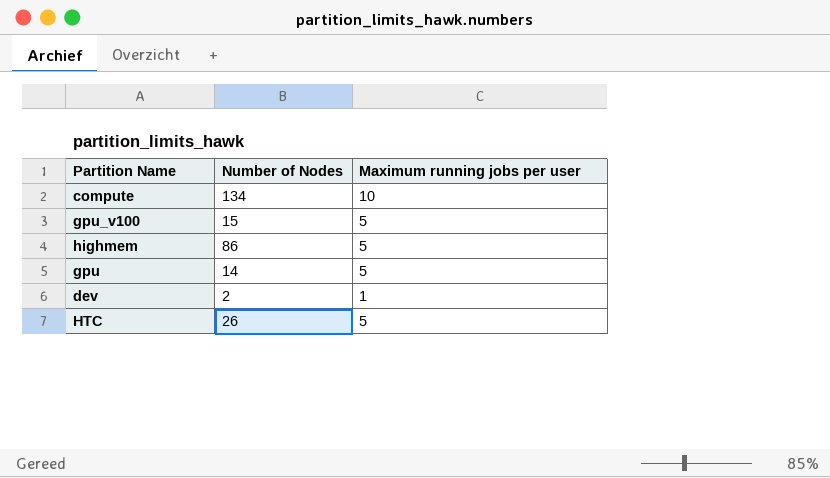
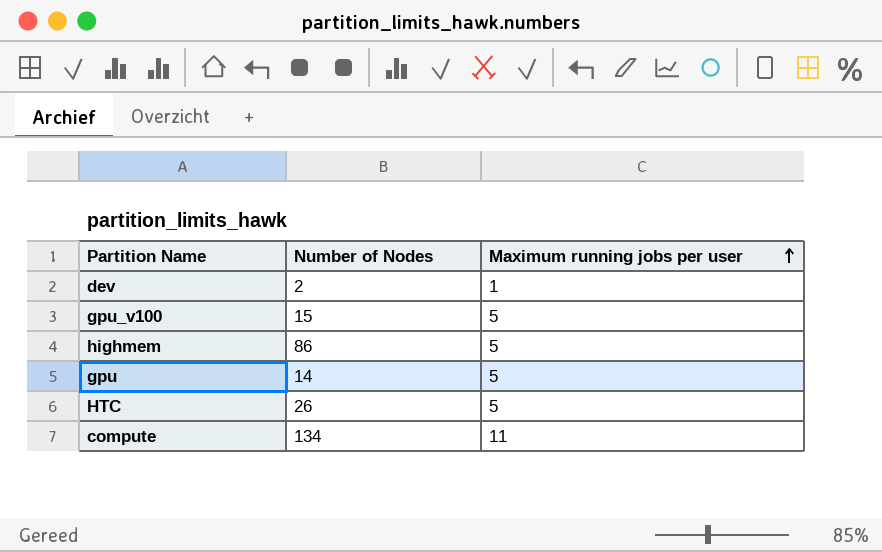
row order: none -> Maximum running jobs per user ascending
compute | Maximum running jobs per user: 10 -> 11

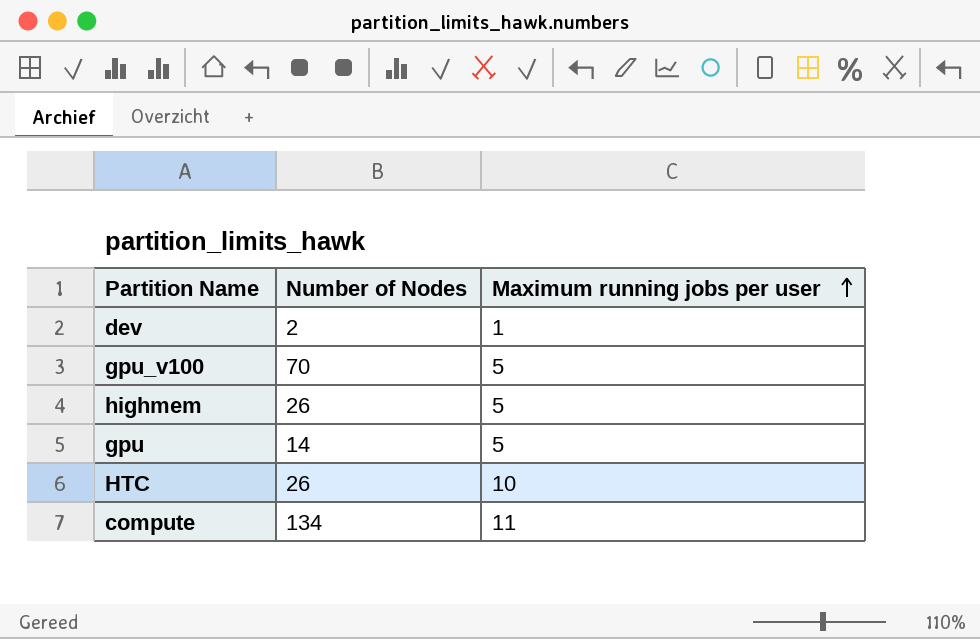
gpu_v100 | Number of Nodes: 15 -> 70
highmem | Number of Nodes: 86 -> 26
HTC | Maximum running jobs per user: 5 -> 10

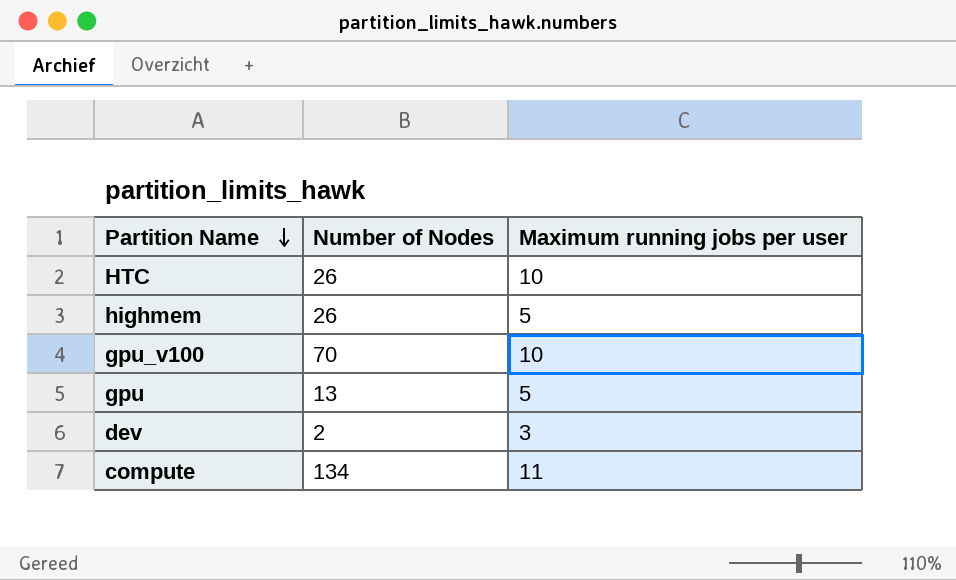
row order: Maximum running jobs per user ascending -> Partition Name descending
gpu_v100 | Maximum running jobs per user: 5 -> 10
gpu | Number of Nodes: 14 -> 13
dev | Maximum running jobs per user: 1 -> 3

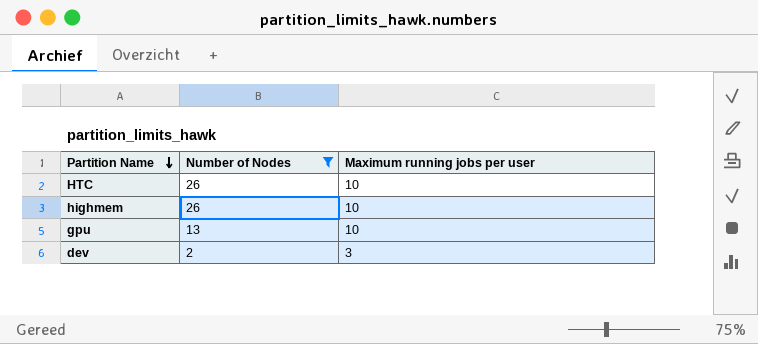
filter: none -> Number of Nodes <= 26
highmem | Maximum running jobs per user: 5 -> 10
gpu | Maximum running jobs per user: 5 -> 10

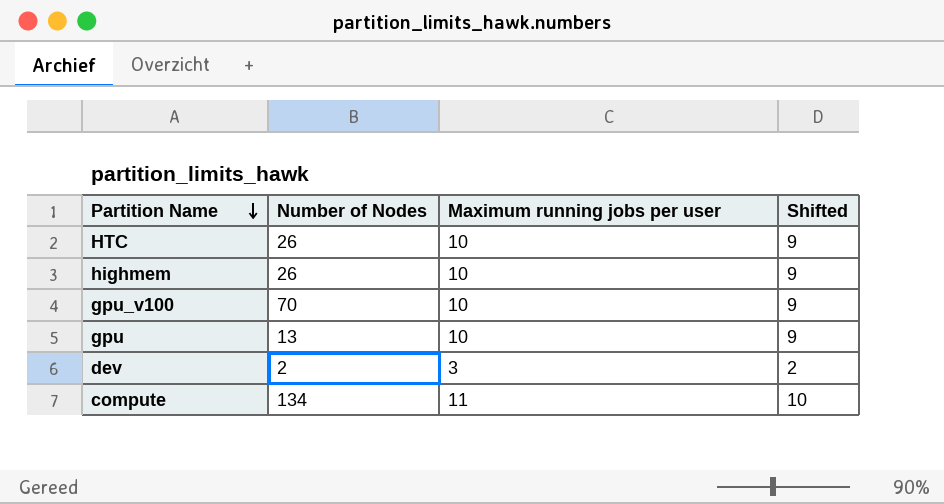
filter: Number of Nodes <= 26 -> none
column Shifted | formula: none -> [Maximum running jobs per user] - 1

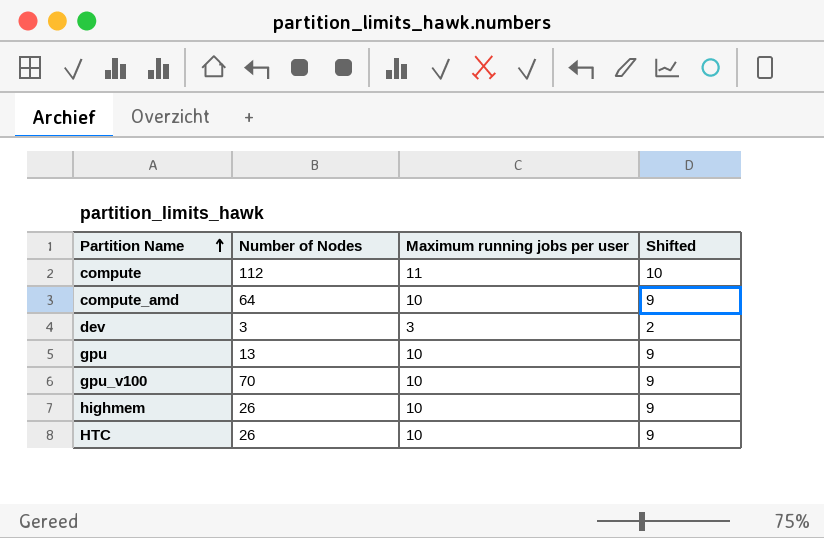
row order: Partition Name descending -> Partition Name ascending
compute | Number of Nodes: 134 -> 112
row compute_amd: none -> 64 | 10 | 9
dev | Number of Nodes: 2 -> 3

